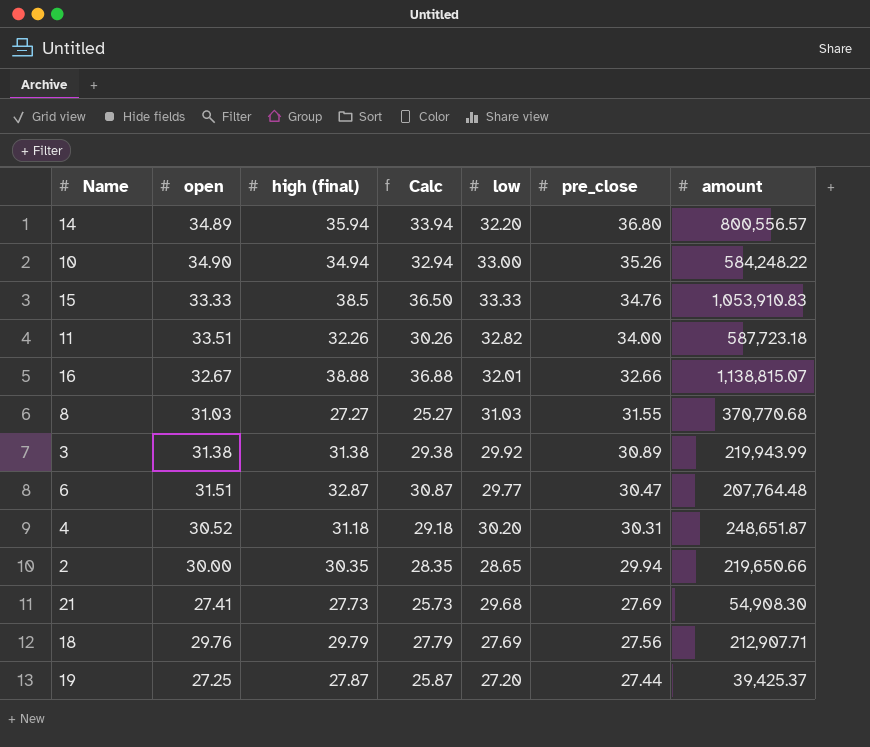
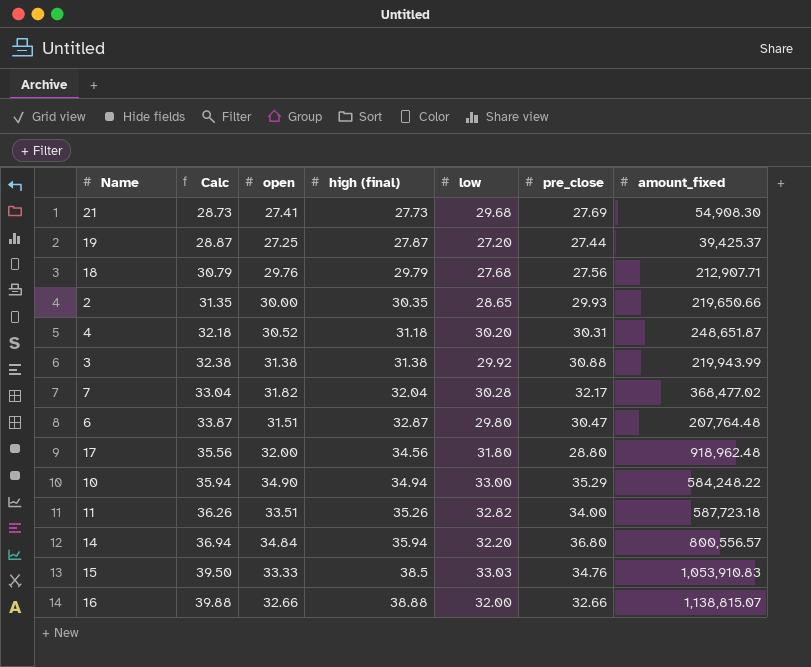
row order: pre_close descending -> Calc ascending
column Calc | formula: [high (final)] - 2 -> [high (final)] + 1
column Calc | position: 4 -> 2
column name: amount -> amount_fixed
row 8: 31.03 | 27.27 | 25.27 | 31.03 | 31.55 | 370,770.68 -> none
18 | low: 27.69 -> 27.68
2 | pre_close: 29.94 -> 29.93
3 | pre_close: 30.89 -> 30.88
row 7: none -> 33.04 | 31.82 | 32.04 | 30.28 | 32.17 | 368,477.02
6 | low: 29.77 -> 29.80
row 17: none -> 35.56 | 32.00 | 34.56 | 31.80 | 28.80 | 918,962.48
10 | pre_close: 35.26 -> 35.29
11 | high (final): 32.26 -> 35.26
14 | open: 34.89 -> 34.84
15 | low: 33.33 -> 33.03
16 | open: 32.67 -> 32.66
16 | low: 32.01 -> 32.00

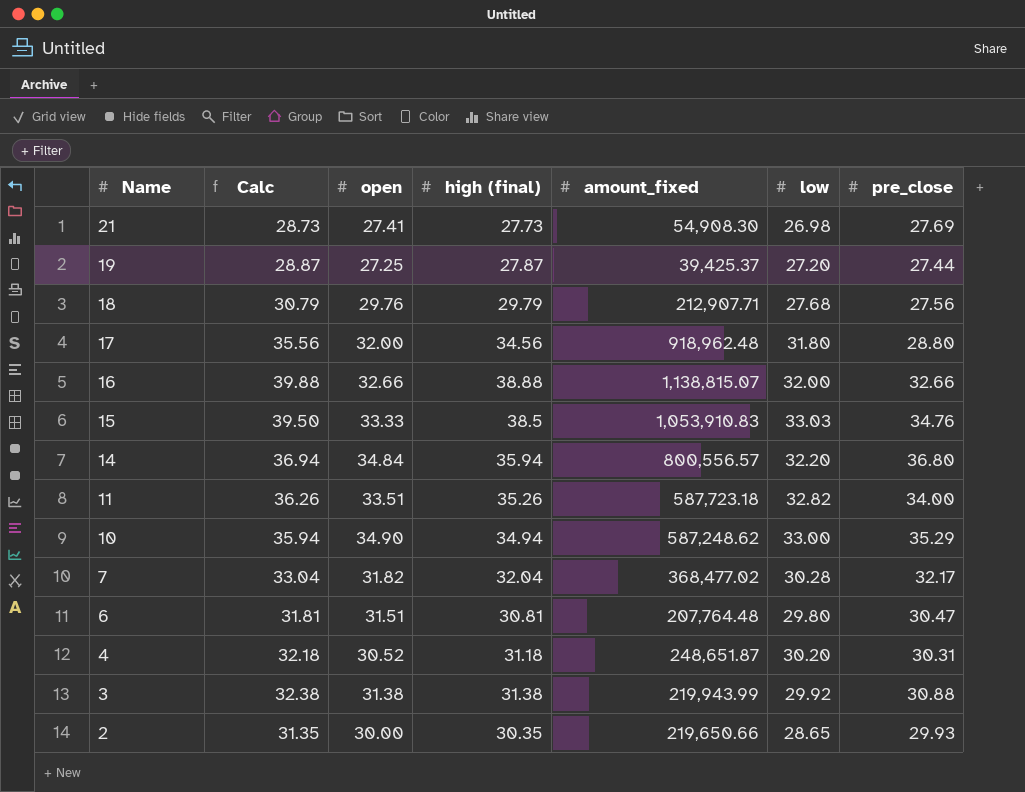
row order: Calc ascending -> Name descending
column amount_fixed | position: 7 -> 5
21 | low: 29.68 -> 26.98
10 | amount_fixed: 584,248.22 -> 587,248.62
6 | Calc: 33.87 -> 31.81
6 | high (final): 32.87 -> 30.81

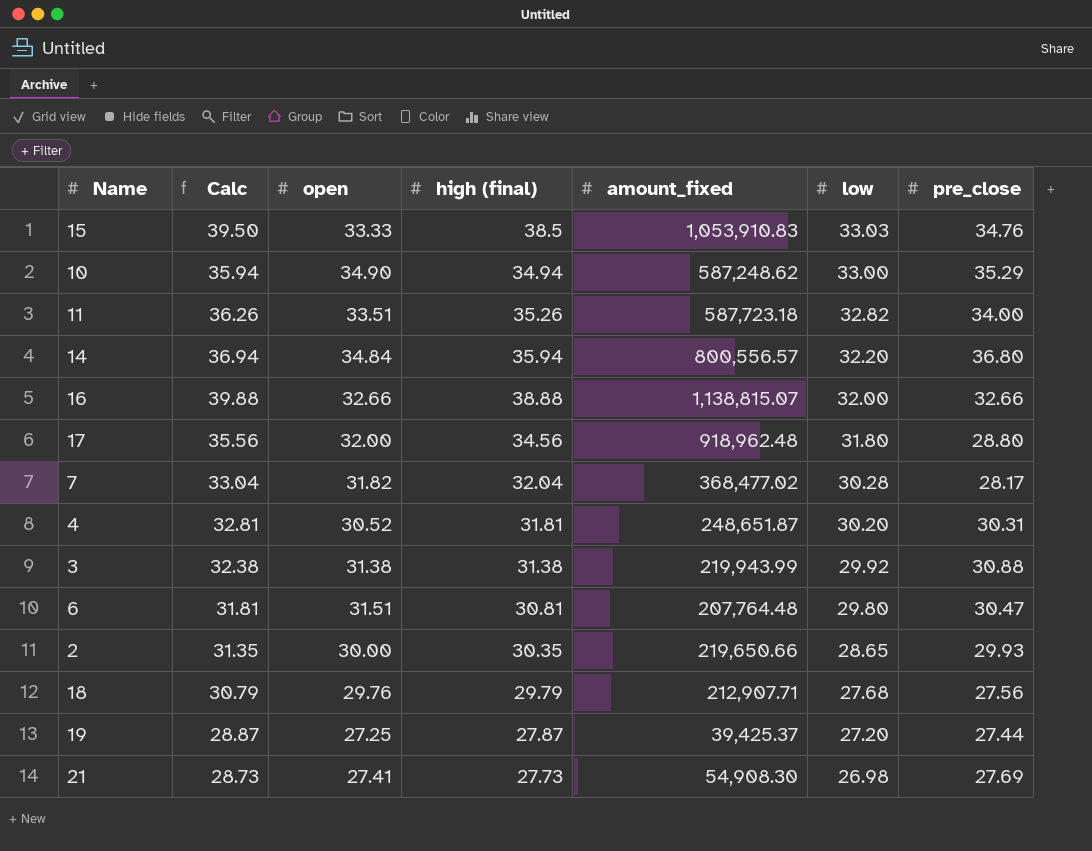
row order: Name descending -> low descending
7 | pre_close: 32.17 -> 28.17
4 | Calc: 32.18 -> 32.81
4 | high (final): 31.18 -> 31.81

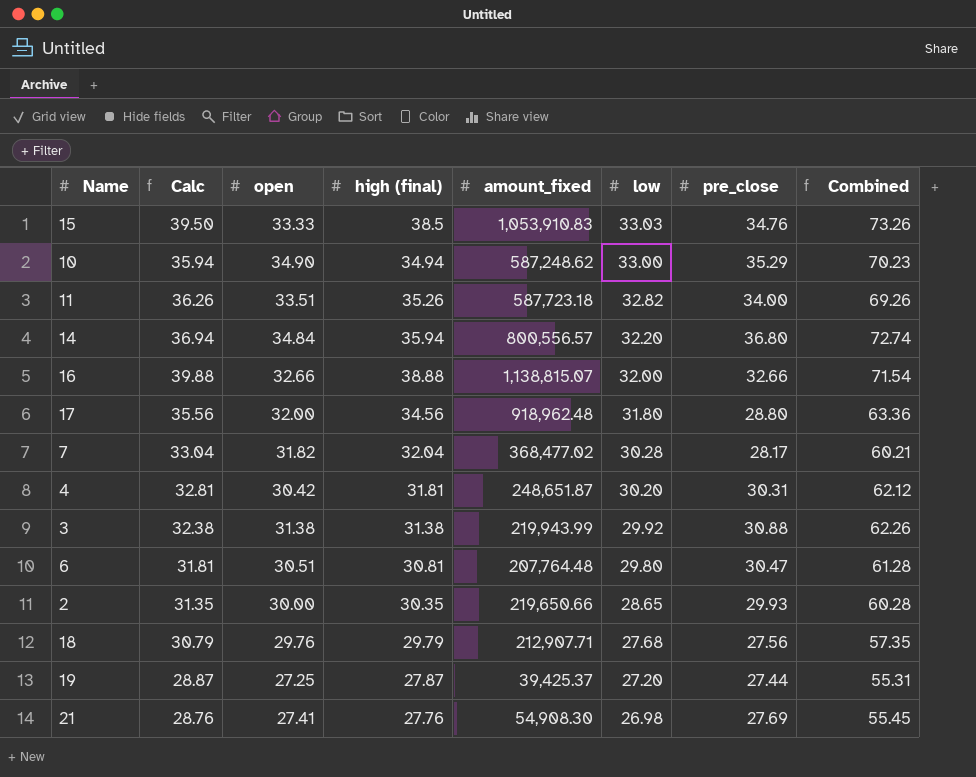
column Combined | formula: none -> [high (final)] + [pre_close]
4 | open: 30.52 -> 30.42
6 | open: 31.51 -> 30.51
21 | Calc: 28.73 -> 28.76
21 | high (final): 27.73 -> 27.76

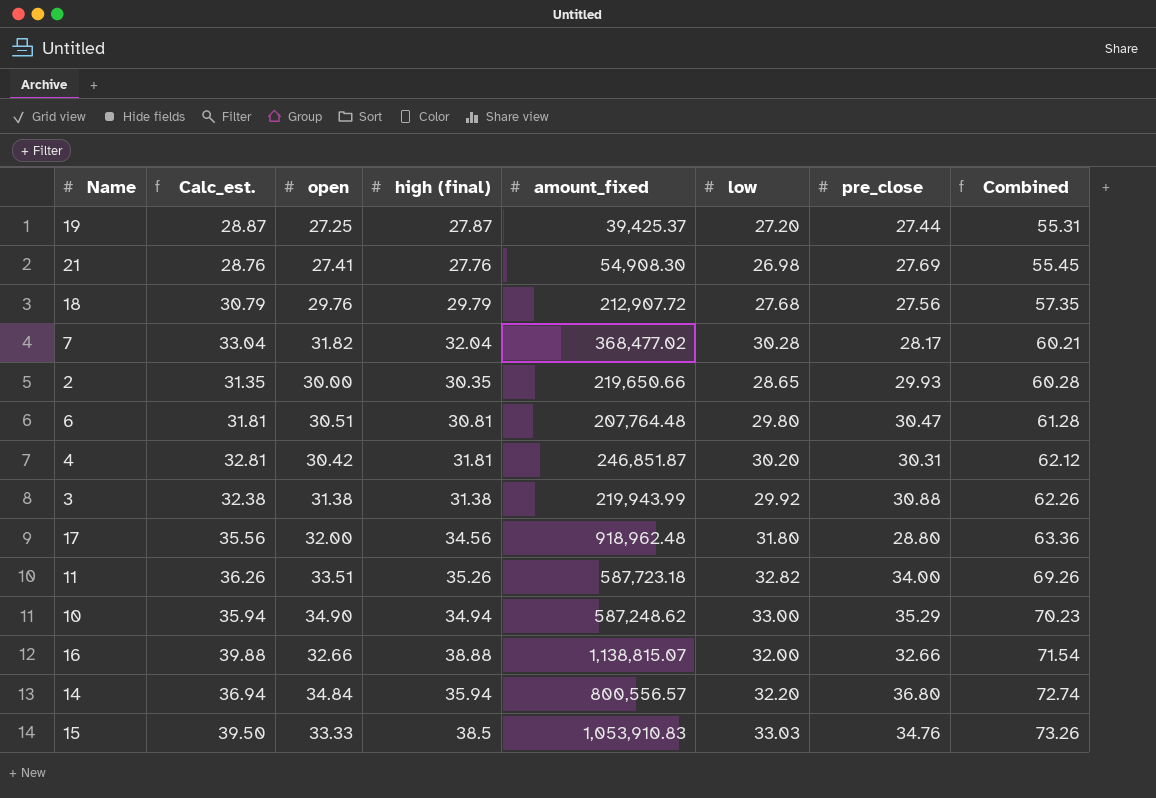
row order: low descending -> Combined ascending
column name: Calc -> Calc_est.
18 | amount_fixed: 212,907.71 -> 212,907.72
4 | amount_fixed: 248,651.87 -> 246,851.87

